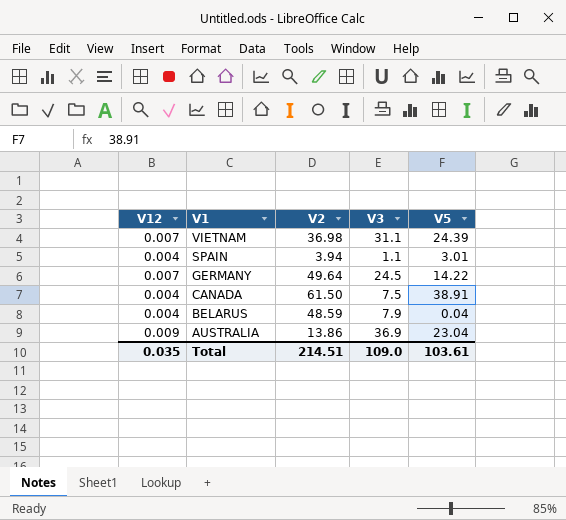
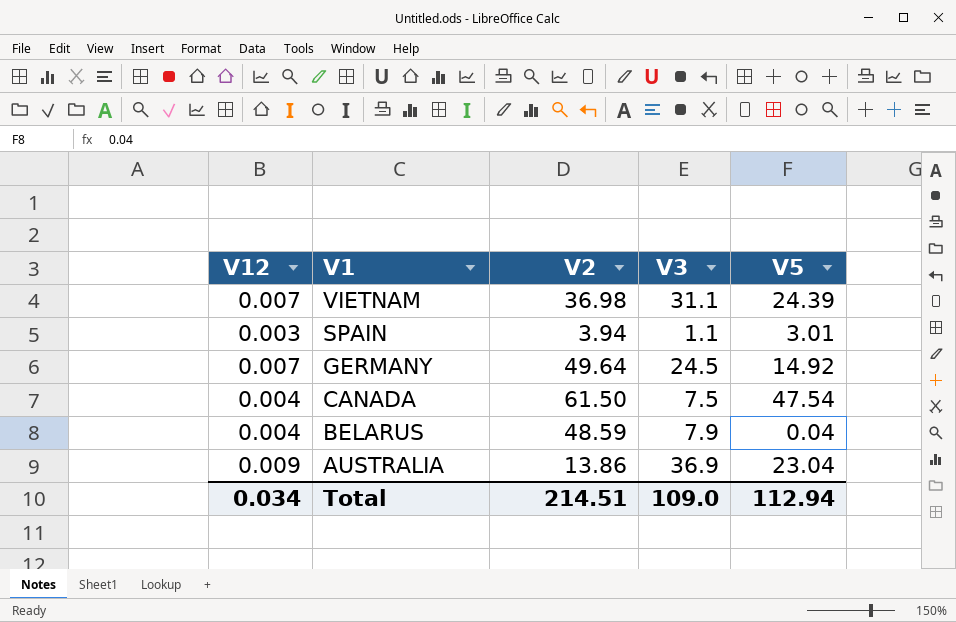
SPAIN | V12: 0.004 -> 0.003
GERMANY | V5: 14.22 -> 14.92
CANADA | V5: 38.91 -> 47.54
Total | V12: 0.035 -> 0.034
Total | V5: 103.61 -> 112.94

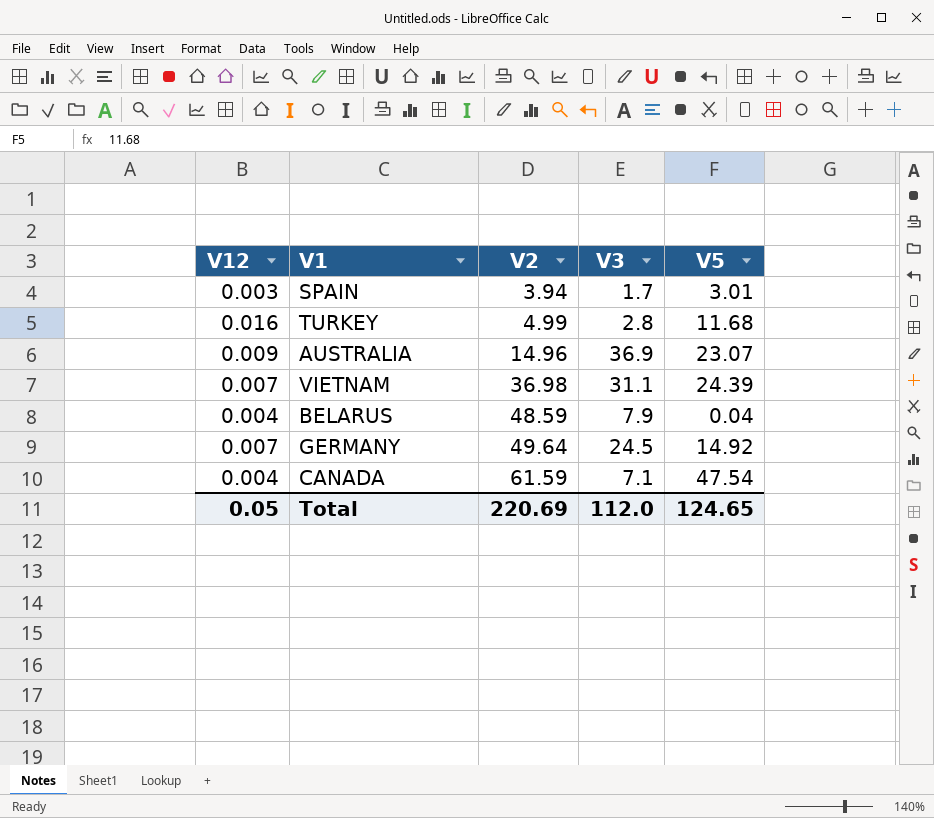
row order: V1 descending -> V2 ascending
SPAIN | V3: 1.1 -> 1.7
row TURKEY: none -> 0.016 | 4.99 | 2.8 | 11.68
AUSTRALIA | V2: 13.86 -> 14.96
AUSTRALIA | V5: 23.04 -> 23.07
CANADA | V2: 61.50 -> 61.59
CANADA | V3: 7.5 -> 7.1
Total | V12: 0.034 -> 0.05
Total | V2: 214.51 -> 220.69
Total | V3: 109.0 -> 112.0
Total | V5: 112.94 -> 124.65

